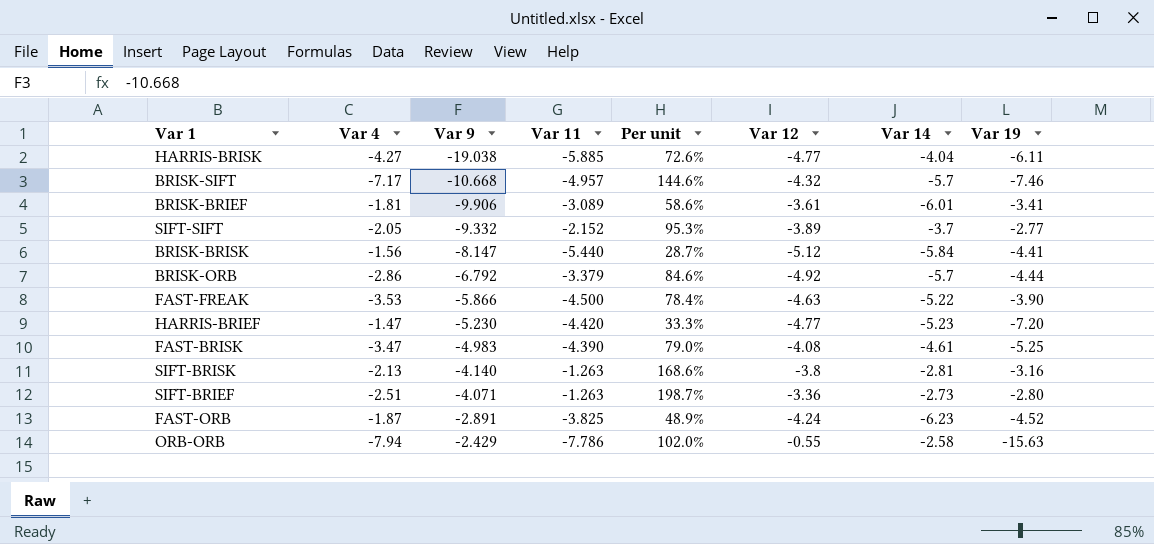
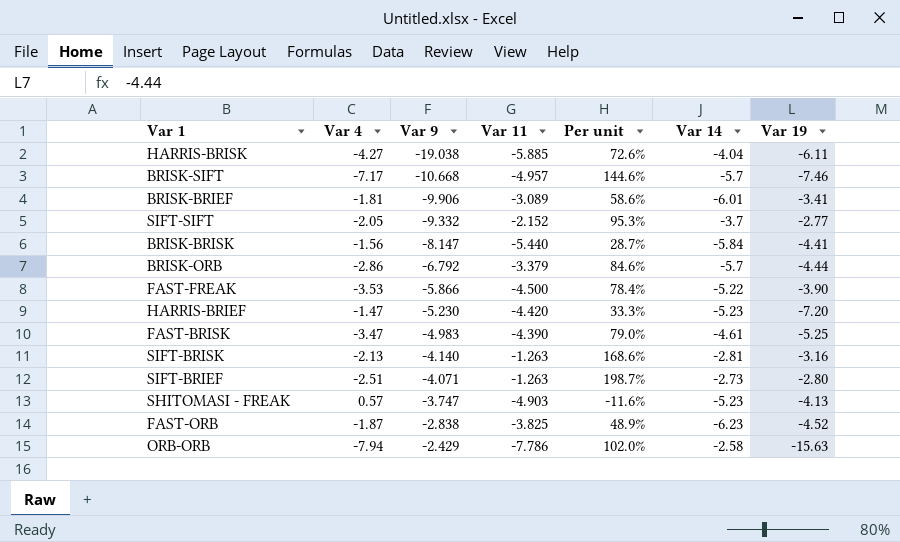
column Var 12 | position: 6 -> none
row SHITOMASI - FREAK: none -> 0.57 | -3.747 | -4.903 | -11.6% | -5.23 | -4.13
FAST-ORB | Var 9: -2.891 -> -2.838

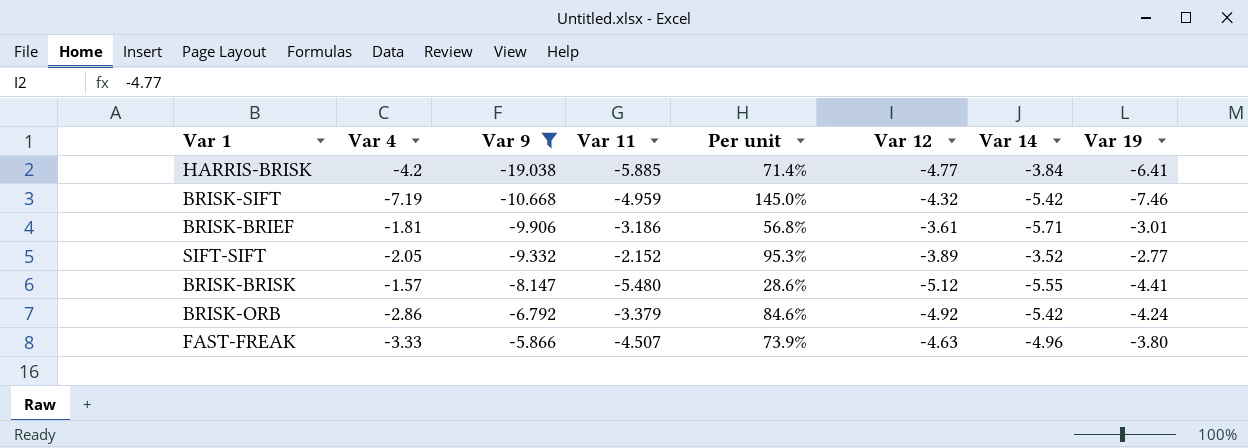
filter: none -> Var 9 <= -5.866
column Var 12 | position: none -> 6
HARRIS-BRISK | Var 4: -4.27 -> -4.2
HARRIS-BRISK | Per unit: 72.6% -> 71.4%
HARRIS-BRISK | Var 14: -4.04 -> -3.84
HARRIS-BRISK | Var 19: -6.11 -> -6.41
BRISK-SIFT | Var 4: -7.17 -> -7.19
BRISK-SIFT | Var 11: -4.957 -> -4.959
BRISK-SIFT | Per unit: 144.6% -> 145.0%
BRISK-SIFT | Var 14: -5.7 -> -5.42
BRISK-BRIEF | Var 11: -3.089 -> -3.186
BRISK-BRIEF | Per unit: 58.6% -> 56.8%
BRISK-BRIEF | Var 14: -6.01 -> -5.71
BRISK-BRIEF | Var 19: -3.41 -> -3.01
SIFT-SIFT | Var 14: -3.7 -> -3.52
BRISK-BRISK | Var 4: -1.56 -> -1.57
BRISK-BRISK | Var 11: -5.440 -> -5.480
BRISK-BRISK | Per unit: 28.7% -> 28.6%
BRISK-BRISK | Var 14: -5.84 -> -5.55
BRISK-ORB | Var 14: -5.7 -> -5.42
BRISK-ORB | Var 19: -4.44 -> -4.24
FAST-FREAK | Var 4: -3.53 -> -3.33
FAST-FREAK | Var 11: -4.500 -> -4.507
FAST-FREAK | Per unit: 78.4% -> 73.9%
FAST-FREAK | Var 14: -5.22 -> -4.96
FAST-FREAK | Var 19: -3.90 -> -3.80

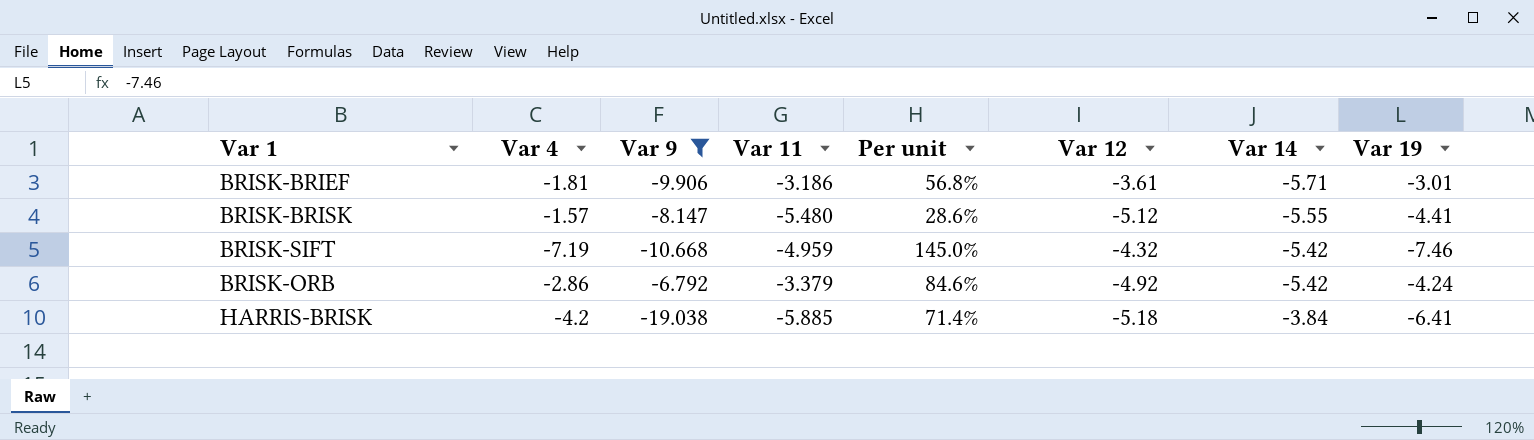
row order: Var 9 ascending -> Var 14 ascending
row SIFT-SIFT: -2.05 | -9.332 | -2.152 | 95.3% | -3.89 | -3.52 | -2.77 -> none
row FAST-FREAK: -3.33 | -5.866 | -4.507 | 73.9% | -4.63 | -4.96 | -3.80 -> none
HARRIS-BRISK | Var 12: -4.77 -> -5.18

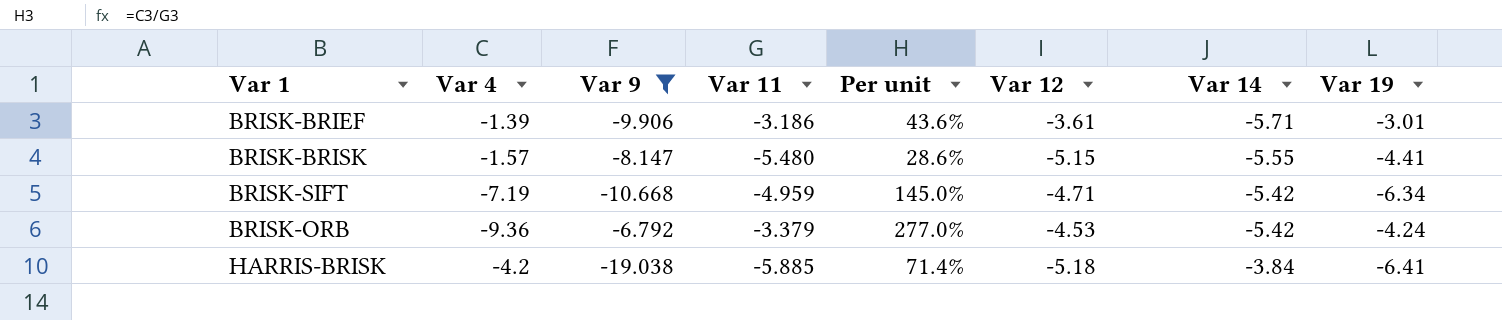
BRISK-BRIEF | Var 4: -1.81 -> -1.39
BRISK-BRIEF | Per unit: 56.8% -> 43.6%
BRISK-BRISK | Var 12: -5.12 -> -5.15
BRISK-SIFT | Var 12: -4.32 -> -4.71
BRISK-SIFT | Var 19: -7.46 -> -6.34
BRISK-ORB | Var 4: -2.86 -> -9.36
BRISK-ORB | Per unit: 84.6% -> 277.0%
BRISK-ORB | Var 12: -4.92 -> -4.53

